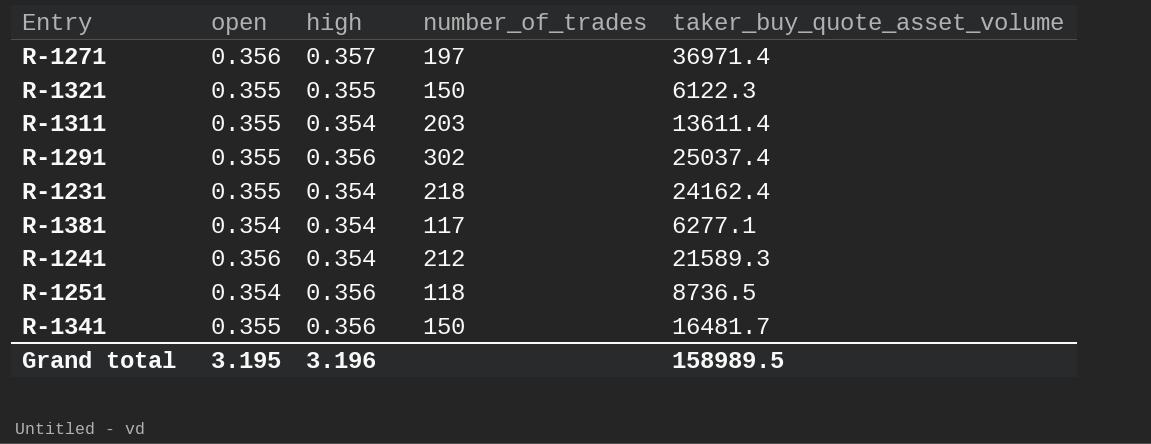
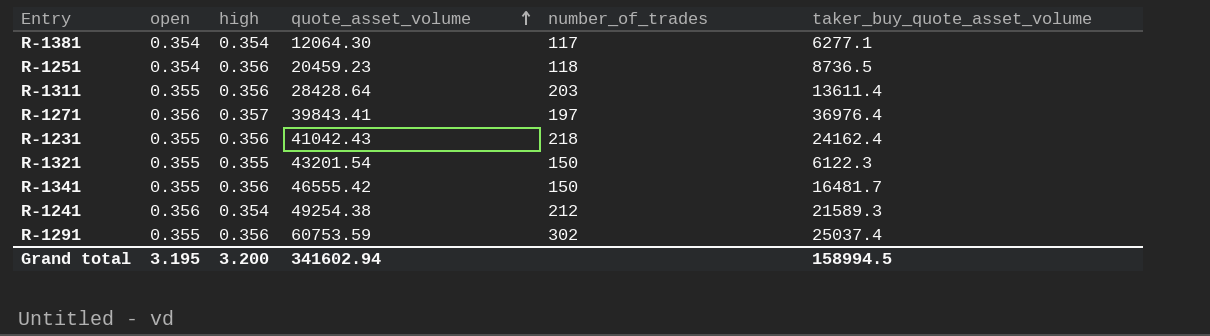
row order: none -> quote_asset_volume ascending
column quote_asset_volume | position: none -> 4
R-1311 | high: 0.354 -> 0.356
R-1271 | taker_buy_quote_asset_volume: 36971.4 -> 36976.4
R-1231 | high: 0.354 -> 0.356
Grand total | high: 3.196 -> 3.200
Grand total | taker_buy_quote_asset_volume: 158989.5 -> 158994.5

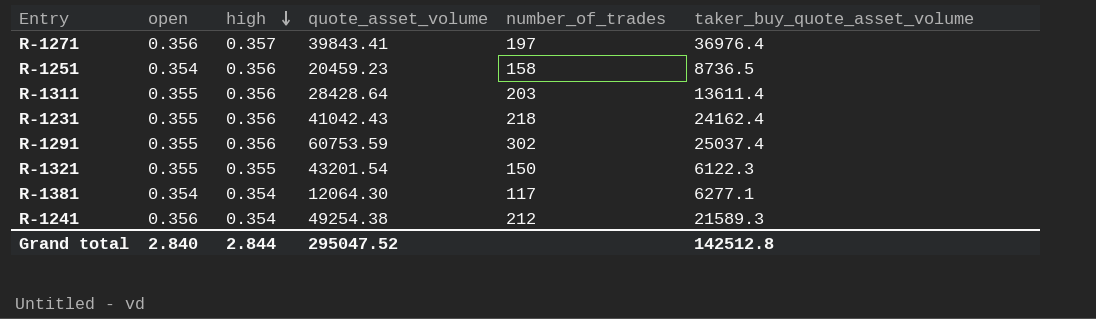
row order: quote_asset_volume ascending -> high descending
row R-1341: 0.355 | 0.356 | 46555.42 | 150 | 16481.7 -> none
R-1251 | number_of_trades: 118 -> 158
Grand total | open: 3.195 -> 2.840
Grand total | high: 3.200 -> 2.844
Grand total | quote_asset_volume: 341602.94 -> 295047.52
Grand total | taker_buy_quote_asset_volume: 158994.5 -> 142512.8

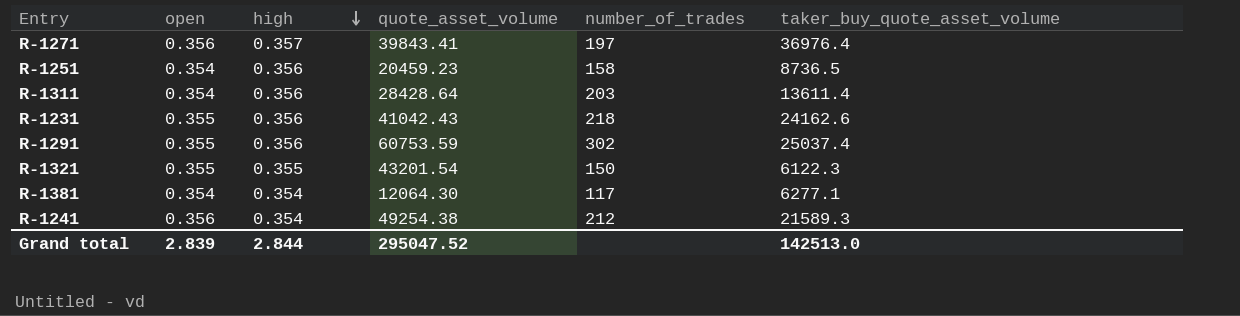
R-1311 | open: 0.355 -> 0.354
R-1231 | taker_buy_quote_asset_volume: 24162.4 -> 24162.6
Grand total | open: 2.840 -> 2.839
Grand total | taker_buy_quote_asset_volume: 142512.8 -> 142513.0

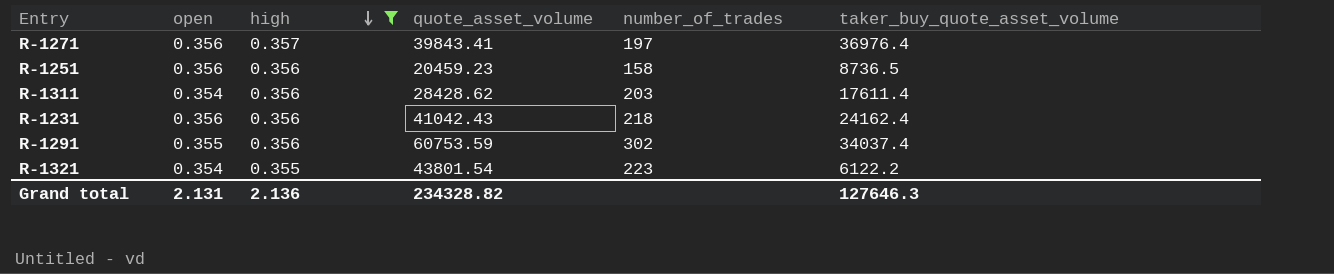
filter: none -> high != 0.354
R-1251 | open: 0.354 -> 0.356
R-1311 | quote_asset_volume: 28428.64 -> 28428.62
R-1311 | taker_buy_quote_asset_volume: 13611.4 -> 17611.4
R-1231 | open: 0.355 -> 0.356
R-1231 | taker_buy_quote_asset_volume: 24162.6 -> 24162.4
R-1291 | taker_buy_quote_asset_volume: 25037.4 -> 34037.4
R-1321 | open: 0.355 -> 0.354
R-1321 | quote_asset_volume: 43201.54 -> 43801.54
R-1321 | number_of_trades: 150 -> 223
R-1321 | taker_buy_quote_asset_volume: 6122.3 -> 6122.2
Grand total | open: 2.839 -> 2.131
Grand total | high: 2.844 -> 2.136
Grand total | quote_asset_volume: 295047.52 -> 234328.82
Grand total | taker_buy_quote_asset_volume: 142513.0 -> 127646.3

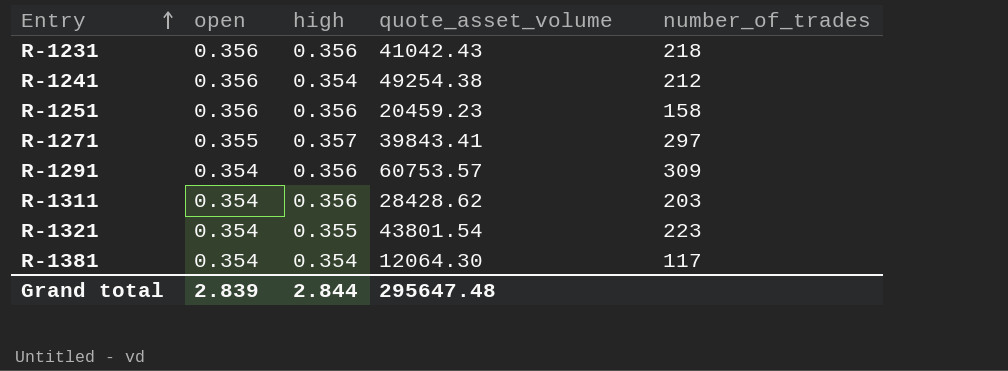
filter: high != 0.354 -> none
row order: high descending -> Entry ascending
column taker_buy_quote_asset_volume | position: 6 -> none
R-1271 | open: 0.356 -> 0.355
R-1271 | number_of_trades: 197 -> 297
R-1291 | open: 0.355 -> 0.354
R-1291 | quote_asset_volume: 60753.59 -> 60753.57
R-1291 | number_of_trades: 302 -> 309
Grand total | open: 2.131 -> 2.839
Grand total | high: 2.136 -> 2.844
Grand total | quote_asset_volume: 234328.82 -> 295647.48

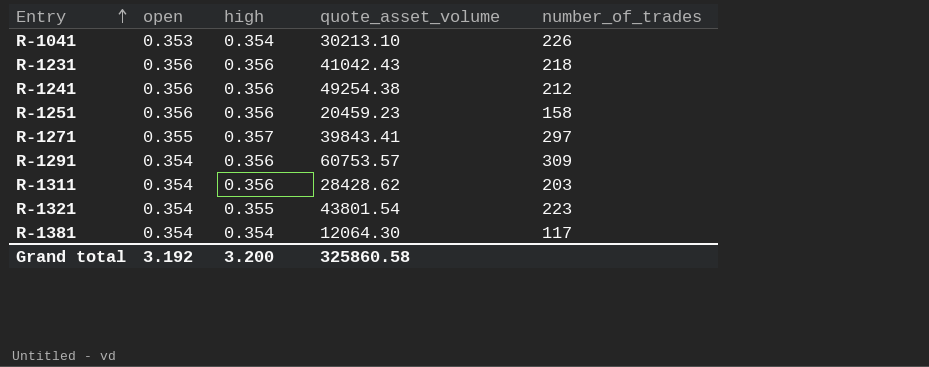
row R-1041: none -> 0.353 | 0.354 | 30213.10 | 226
R-1241 | high: 0.354 -> 0.356
Grand total | open: 2.839 -> 3.192
Grand total | high: 2.844 -> 3.200
Grand total | quote_asset_volume: 295647.48 -> 325860.58

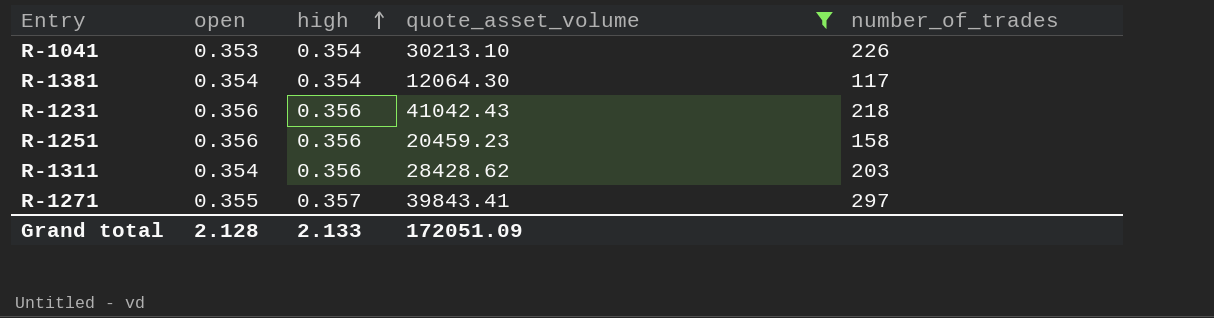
filter: none -> quote_asset_volume <= 41042.43
row order: Entry ascending -> high ascending
Grand total | open: 3.192 -> 2.128
Grand total | high: 3.200 -> 2.133
Grand total | quote_asset_volume: 325860.58 -> 172051.09

